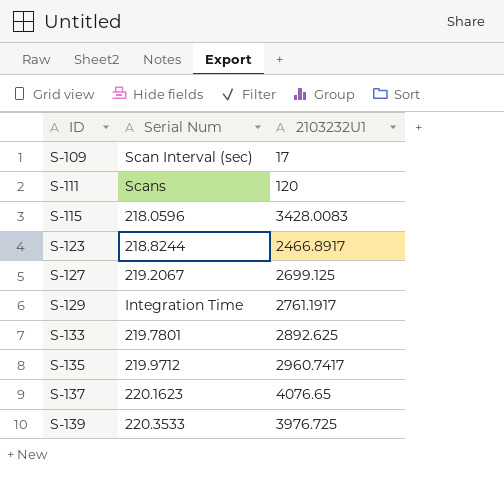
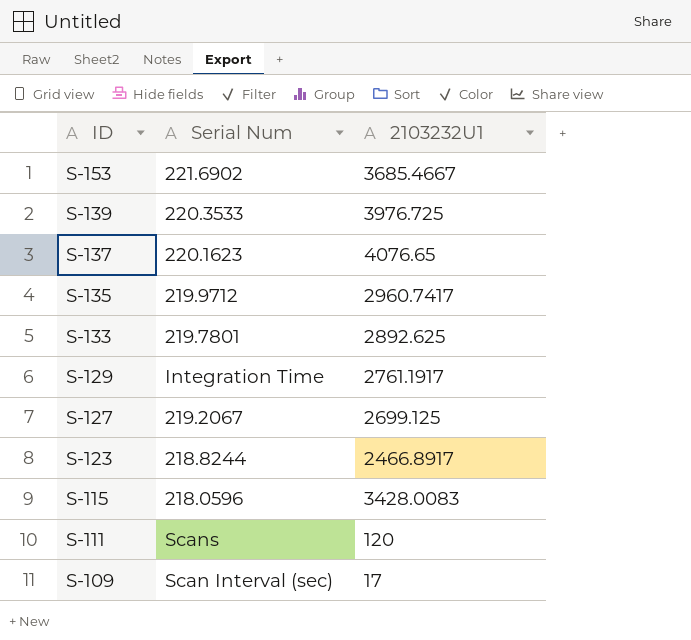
row order: ID ascending -> ID descending
row S-153: none -> 221.6902 | 3685.4667

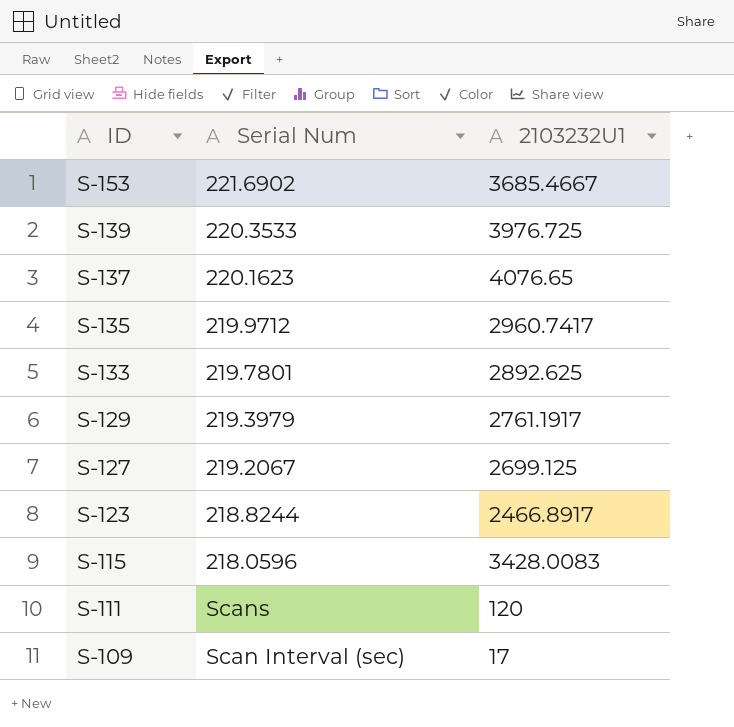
S-129 | Serial Num: Integration Time -> 219.3979

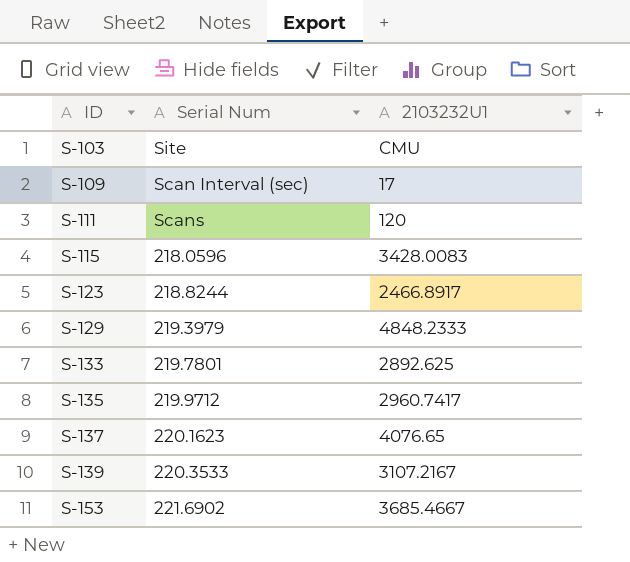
row order: ID descending -> ID ascending
row S-127: 219.2067 | 2699.125 -> none
row S-103: none -> Site | CMU
S-129 | 2103232U1: 2761.1917 -> 4848.2333
S-139 | 2103232U1: 3976.725 -> 3107.2167

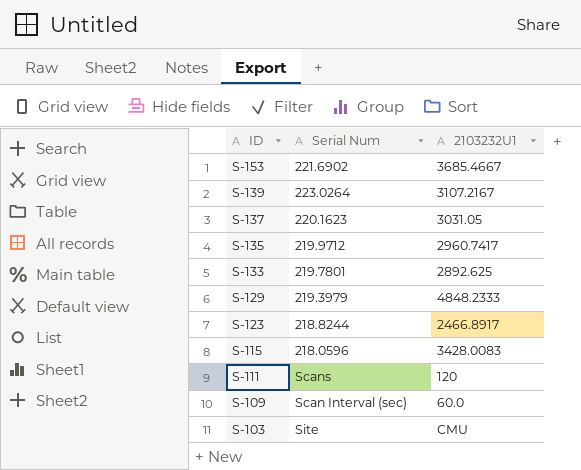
row order: ID ascending -> ID descending
S-139 | Serial Num: 220.3533 -> 223.0264
S-137 | 2103232U1: 4076.65 -> 3031.05
S-109 | 2103232U1: 17 -> 60.0

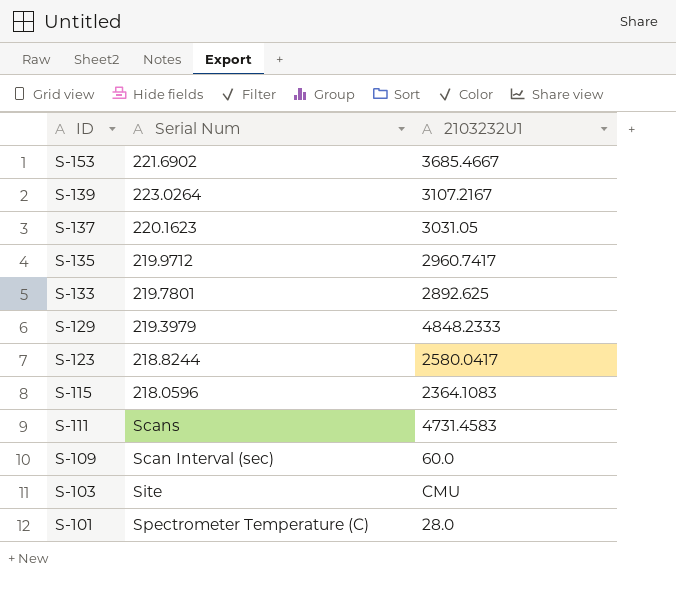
S-123 | 2103232U1: 2466.8917 -> 2580.0417
S-115 | 2103232U1: 3428.0083 -> 2364.1083
S-111 | 2103232U1: 120 -> 4731.4583
row S-101: none -> Spectrometer Temperature (C) | 28.0

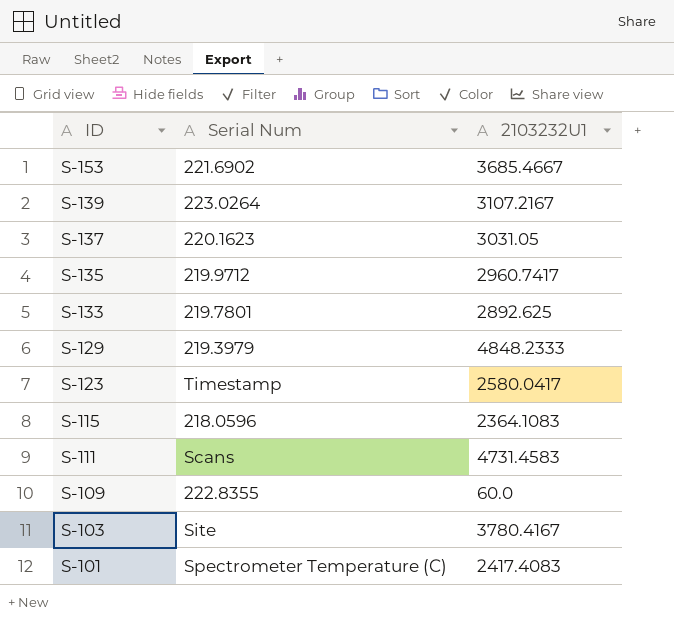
S-123 | Serial Num: 218.8244 -> Timestamp
S-109 | Serial Num: Scan Interval (sec) -> 222.8355
S-103 | 2103232U1: CMU -> 3780.4167
S-101 | 2103232U1: 28.0 -> 2417.4083

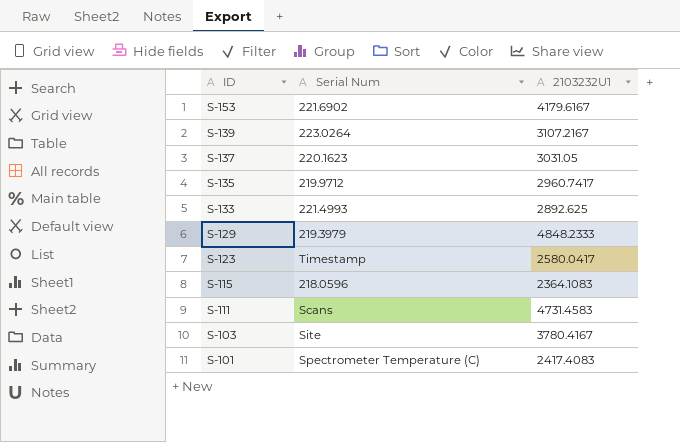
row S-109: 222.8355 | 60.0 -> none
S-153 | 2103232U1: 3685.4667 -> 4179.6167
S-133 | Serial Num: 219.7801 -> 221.4993

